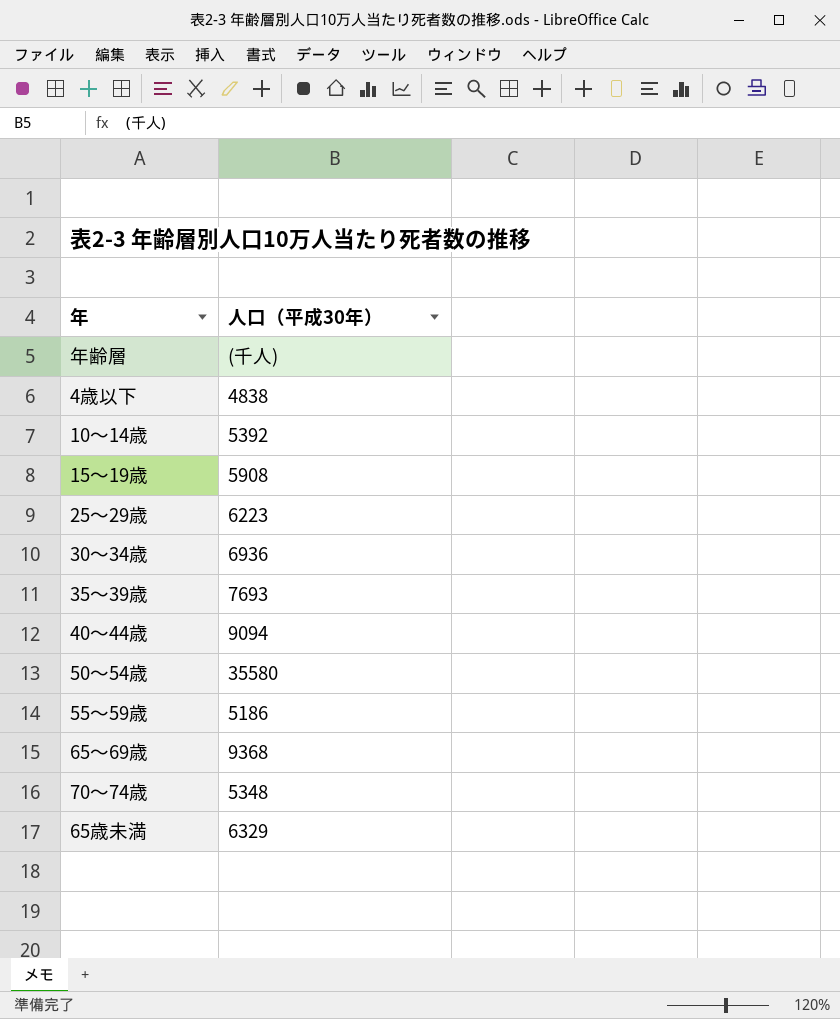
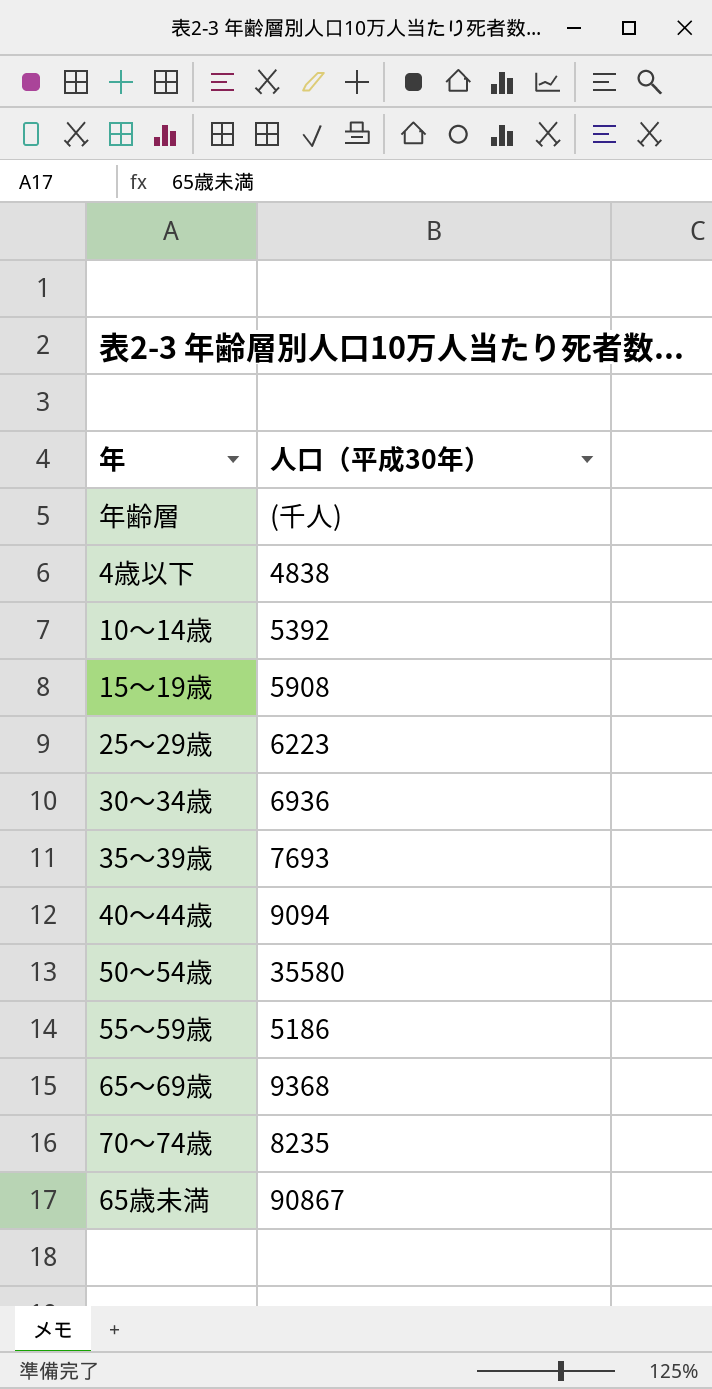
70～74歳 | 人口（平成30年）: 5348 -> 8235
65歳未満 | 人口（平成30年）: 6329 -> 90867

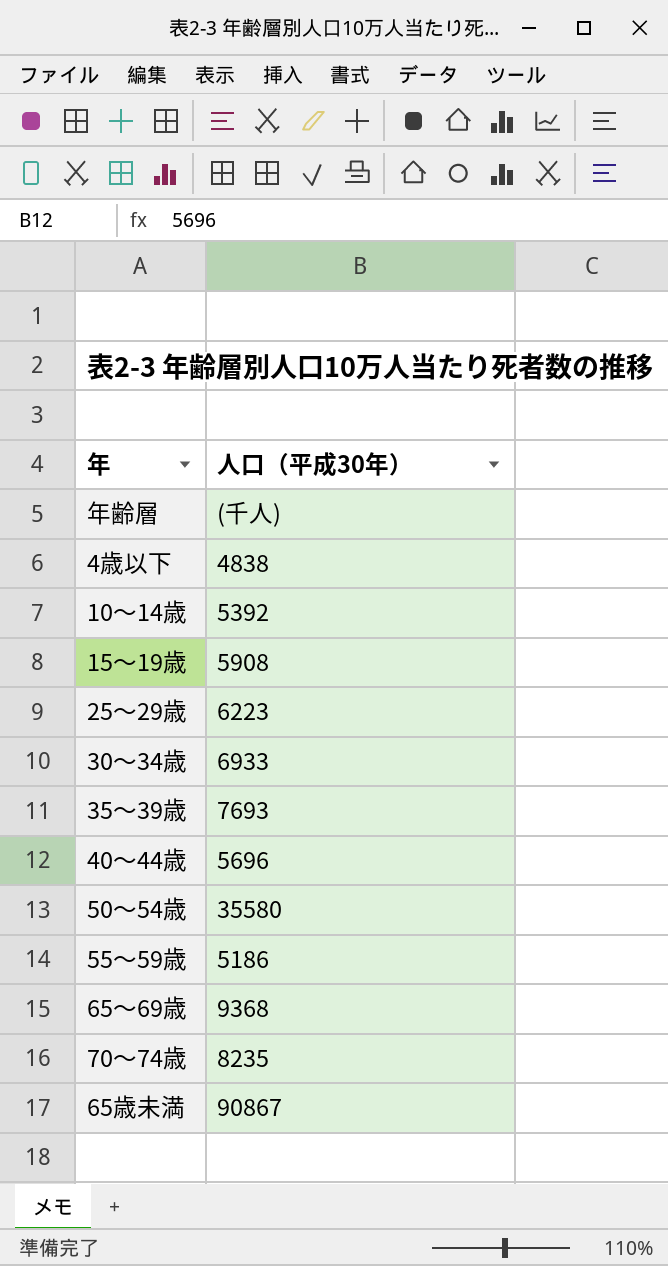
30～34歳 | 人口（平成30年）: 6936 -> 6933
40～44歳 | 人口（平成30年）: 9094 -> 5696

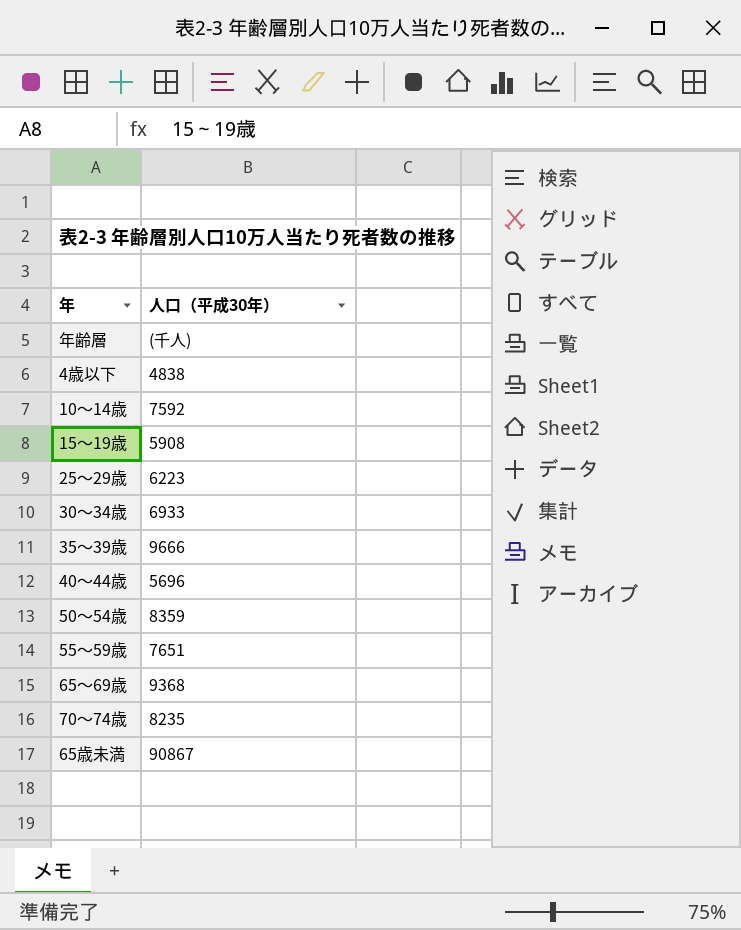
10～14歳 | 人口（平成30年）: 5392 -> 7592
35～39歳 | 人口（平成30年）: 7693 -> 9666
50～54歳 | 人口（平成30年）: 35580 -> 8359
55～59歳 | 人口（平成30年）: 5186 -> 7651

